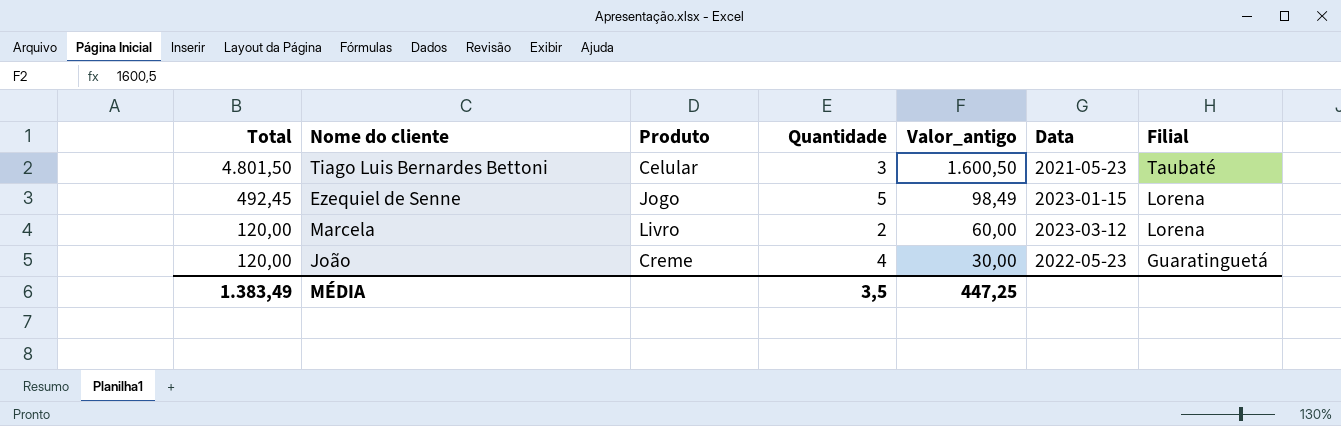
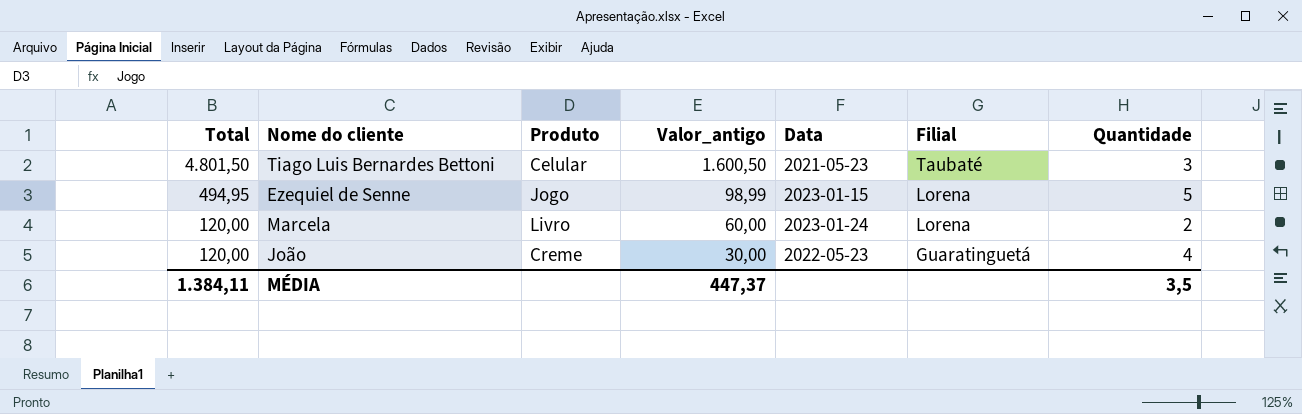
column Quantidade | position: 4 -> 7
Ezequiel de Senne | Total: 492,45 -> 494,95
Ezequiel de Senne | Valor_antigo: 98,49 -> 98,99
Marcela | Data: 2023-03-12 -> 2023-01-24
MÉDIA | Total: 1.383,49 -> 1.384,11
MÉDIA | Valor_antigo: 447,25 -> 447,37

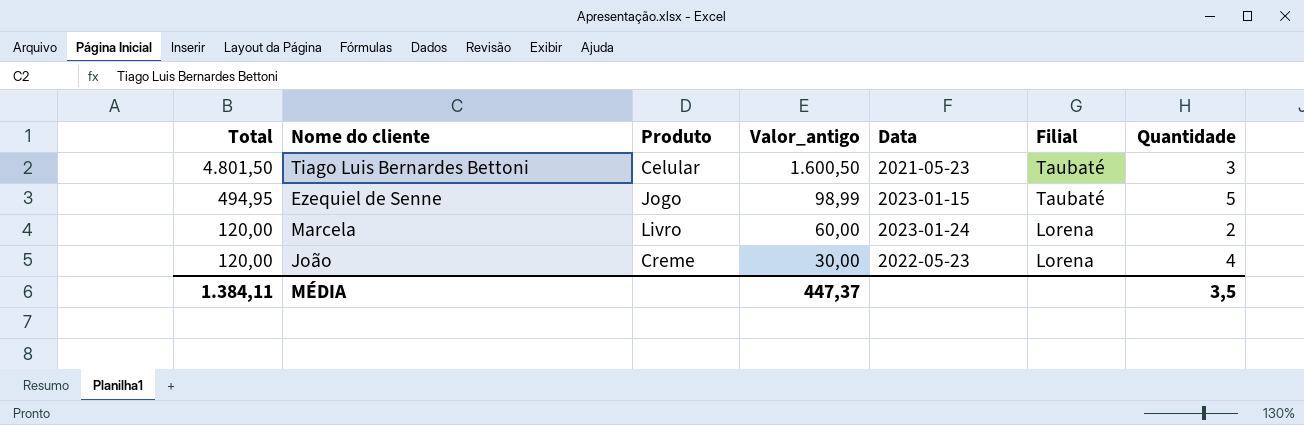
Ezequiel de Senne | Filial: Lorena -> Taubaté
João | Filial: Guaratinguetá -> Lorena

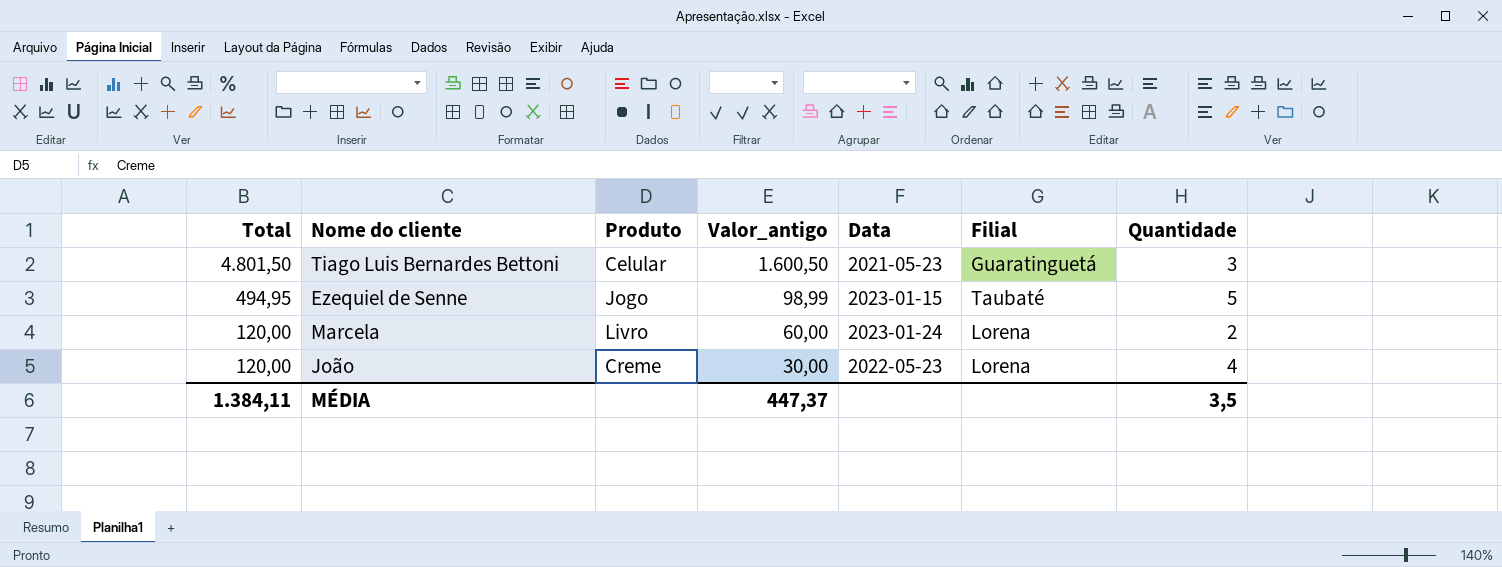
Tiago Luis Bernardes Bettoni | Filial: Taubaté -> Guaratinguetá

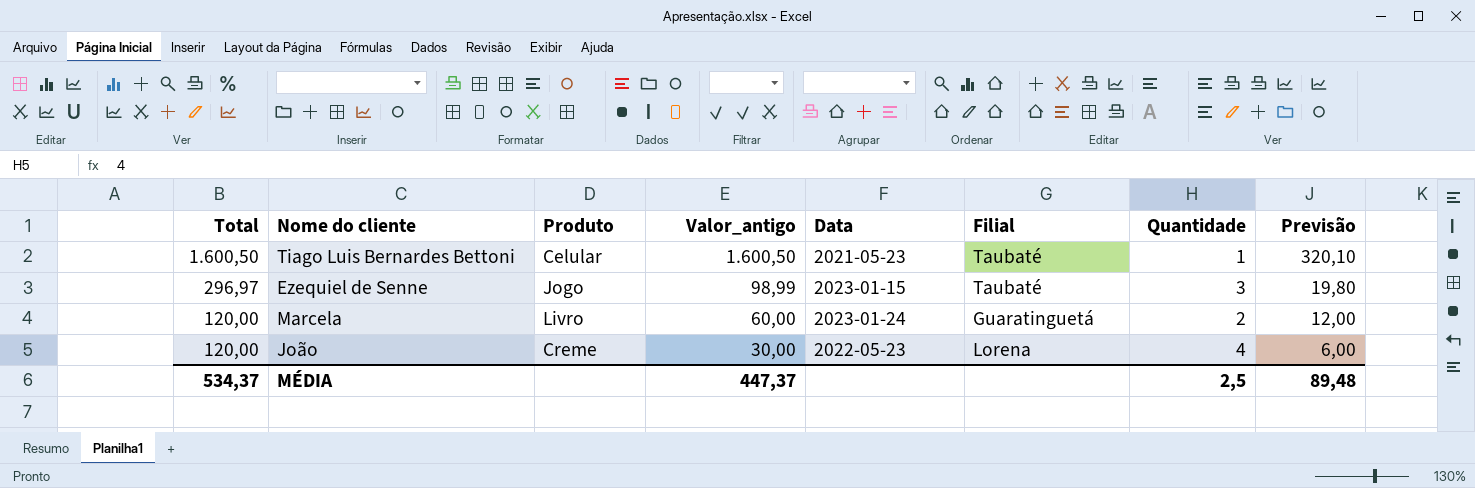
column Previsão | formula: none -> [Valor_antigo] * 0,2
Tiago Luis Bernardes Bettoni | Total: 4.801,50 -> 1.600,50
Tiago Luis Bernardes Bettoni | Filial: Guaratinguetá -> Taubaté
Tiago Luis Bernardes Bettoni | Quantidade: 3 -> 1
Ezequiel de Senne | Total: 494,95 -> 296,97
Ezequiel de Senne | Quantidade: 5 -> 3
Marcela | Filial: Lorena -> Guaratinguetá
MÉDIA | Total: 1.384,11 -> 534,37
MÉDIA | Quantidade: 3,5 -> 2,5

